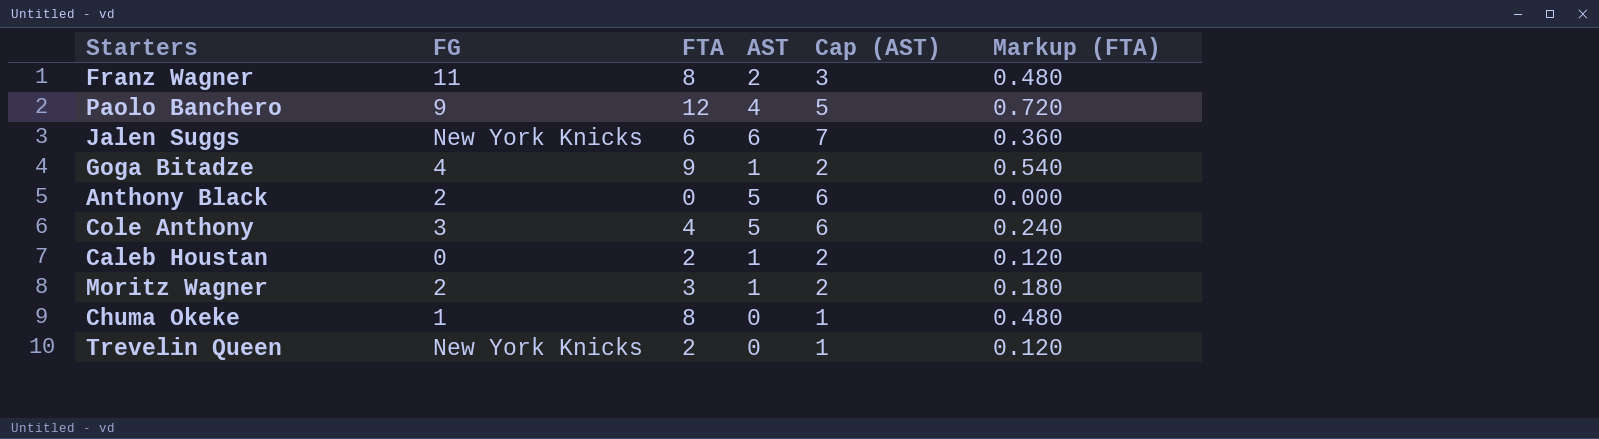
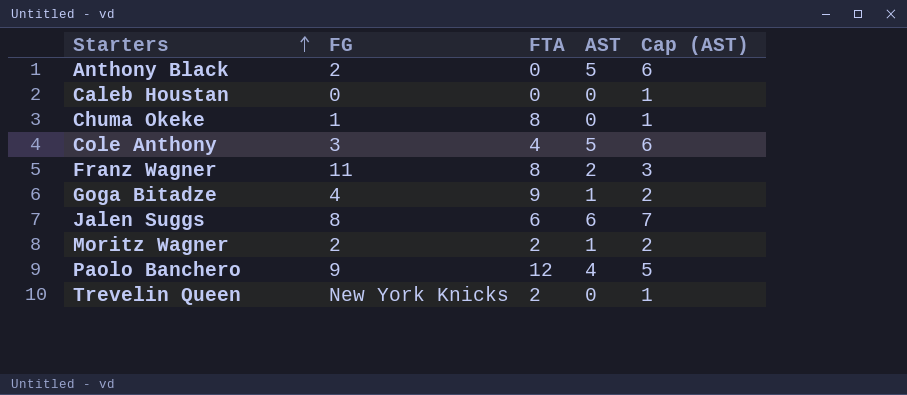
row order: none -> Starters ascending
column Markup (FTA) | formula: [FTA] * 0.06 -> none
Caleb Houstan | FTA: 2 -> 0
Caleb Houstan | AST: 1 -> 0
Caleb Houstan | Cap (AST): 2 -> 1
Jalen Suggs | FG: New York Knicks -> 8
Moritz Wagner | FTA: 3 -> 2

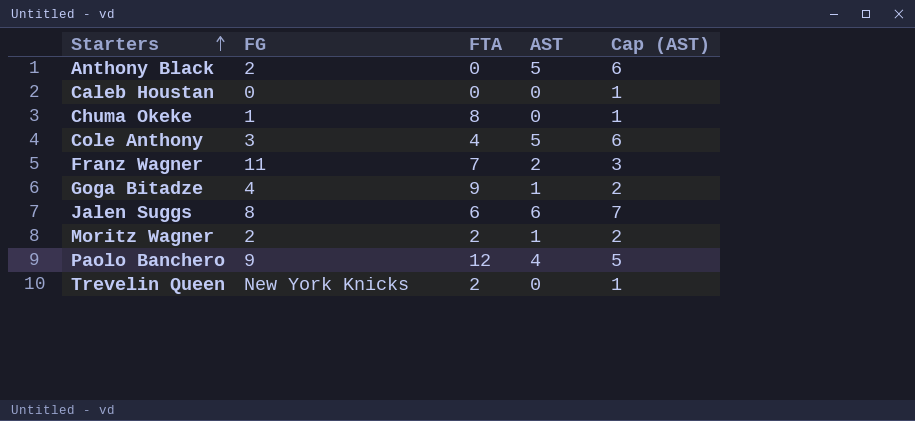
Franz Wagner | FTA: 8 -> 7

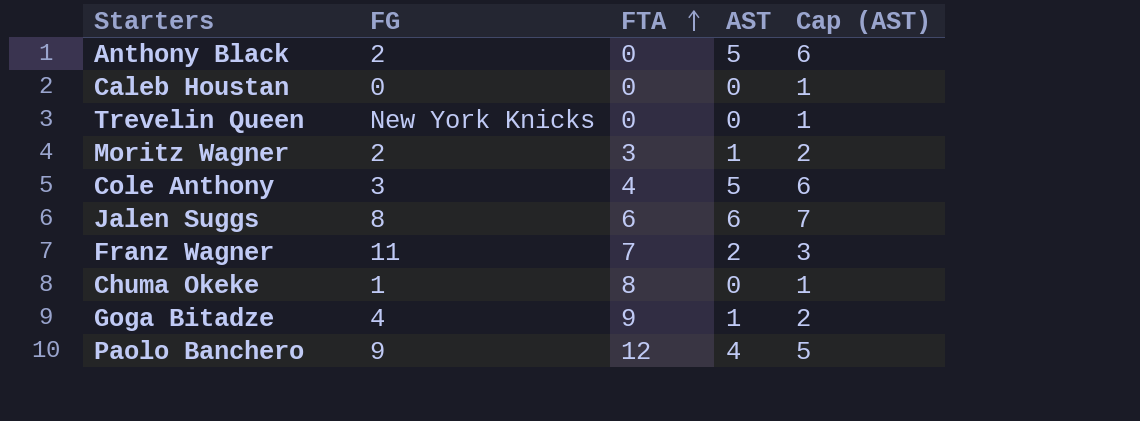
row order: Starters ascending -> FTA ascending
Trevelin Queen | FTA: 2 -> 0
Moritz Wagner | FTA: 2 -> 3

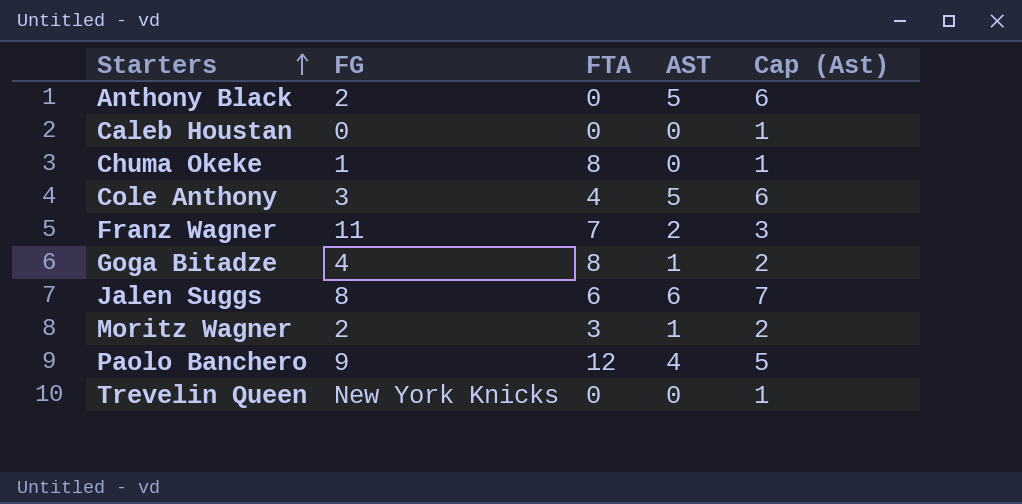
row order: FTA ascending -> Starters ascending
column name: Cap (AST) -> Cap (Ast)
Goga Bitadze | FTA: 9 -> 8

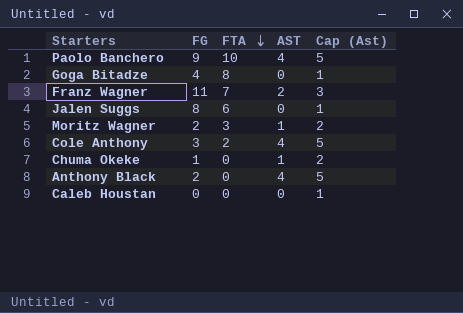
row order: Starters ascending -> FTA descending
row Trevelin Queen: New York Knicks | 0 | 0 | 1 -> none
Paolo Banchero | FTA: 12 -> 10
Goga Bitadze | AST: 1 -> 0
Goga Bitadze | Cap (Ast): 2 -> 1
Jalen Suggs | AST: 6 -> 0
Jalen Suggs | Cap (Ast): 7 -> 1
Cole Anthony | FTA: 4 -> 2
Cole Anthony | AST: 5 -> 4
Cole Anthony | Cap (Ast): 6 -> 5
Chuma Okeke | FTA: 8 -> 0
Chuma Okeke | AST: 0 -> 1
Chuma Okeke | Cap (Ast): 1 -> 2
Anthony Black | AST: 5 -> 4
Anthony Black | Cap (Ast): 6 -> 5

